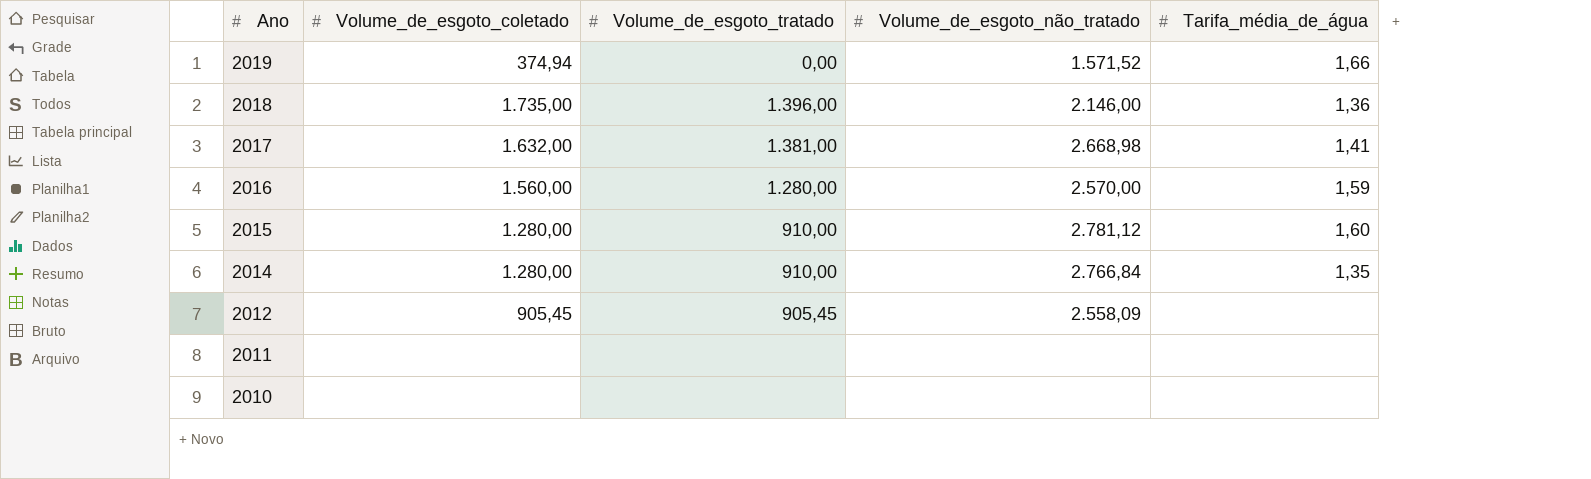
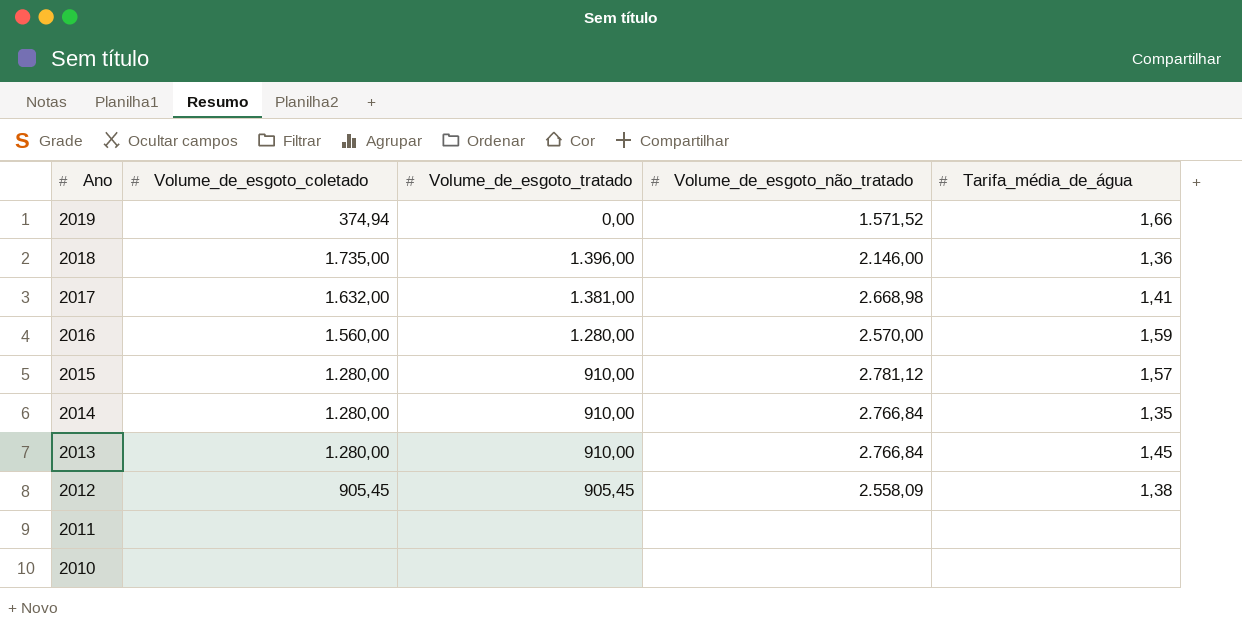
2015 | Tarifa_média_de_água: 1,60 -> 1,57
row 2013: none -> 1.280,00 | 910,00 | 2.766,84 | 1,45
2012 | Tarifa_média_de_água: none -> 1,38

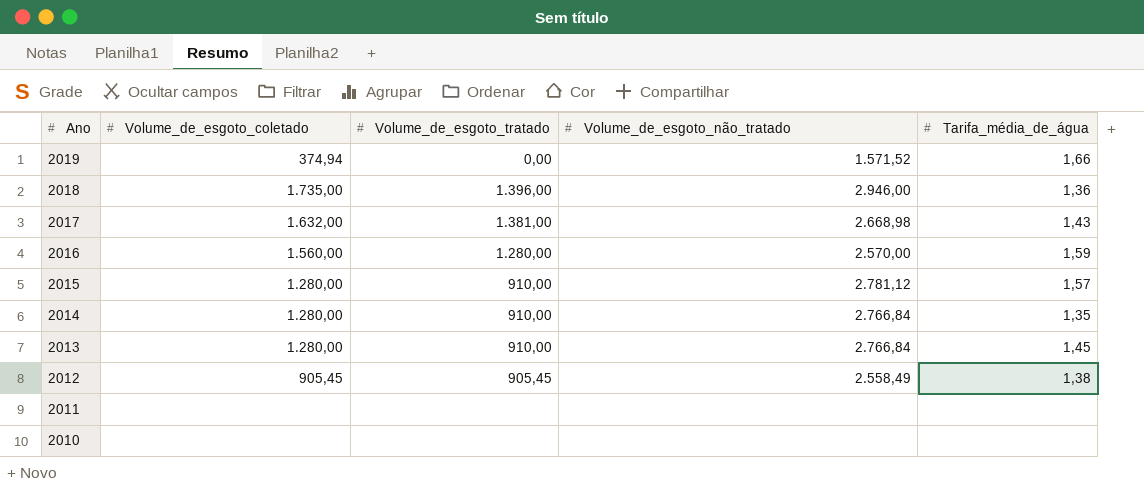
2018 | Volume_de_esgoto_não_tratado: 2.146,00 -> 2.946,00
2017 | Tarifa_média_de_água: 1,41 -> 1,43
2012 | Volume_de_esgoto_não_tratado: 2.558,09 -> 2.558,49

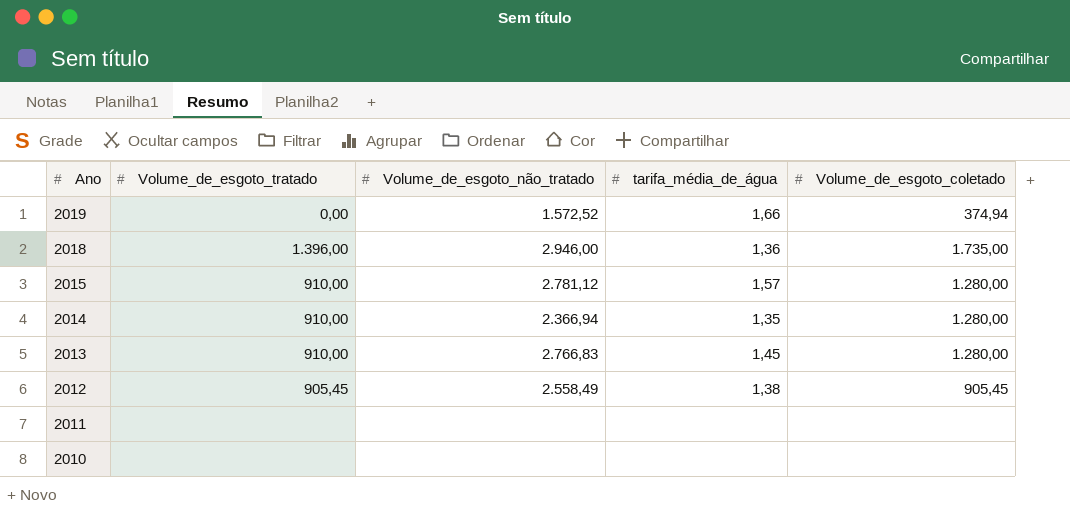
column name: Tarifa_média_de_água -> tarifa_média_de_água
column Volume_de_esgoto_coletado | position: 2 -> 5
row 2017: 1.632,00 | 1.381,00 | 2.668,98 | 1,43 -> none
row 2016: 1.560,00 | 1.280,00 | 2.570,00 | 1,59 -> none
2019 | Volume_de_esgoto_não_tratado: 1.571,52 -> 1.572,52
2014 | Volume_de_esgoto_não_tratado: 2.766,84 -> 2.366,94
2013 | Volume_de_esgoto_não_tratado: 2.766,84 -> 2.766,83

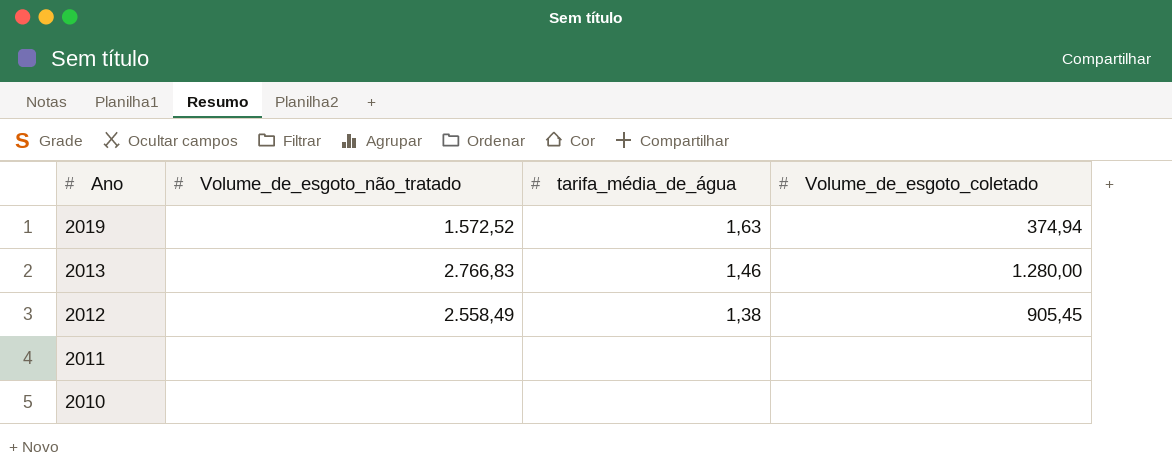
column Volume_de_esgoto_tratado | position: 2 -> none
row 2018: 1.396,00 | 2.946,00 | 1,36 | 1.735,00 -> none
row 2015: 910,00 | 2.781,12 | 1,57 | 1.280,00 -> none
row 2014: 910,00 | 2.366,94 | 1,35 | 1.280,00 -> none
2019 | tarifa_média_de_água: 1,66 -> 1,63
2013 | tarifa_média_de_água: 1,45 -> 1,46

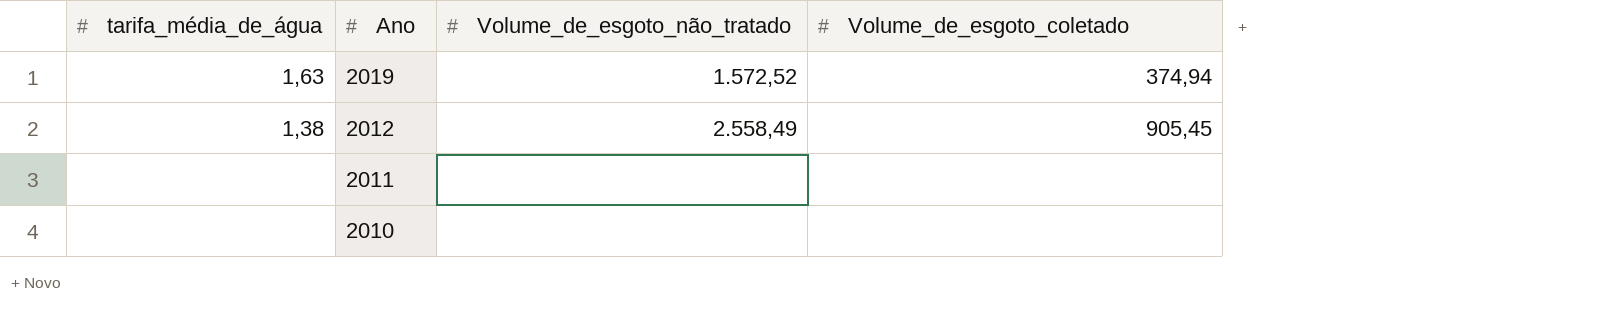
column tarifa_média_de_água | position: 3 -> 1
row 2013: 2.766,83 | 1,46 | 1.280,00 -> none

